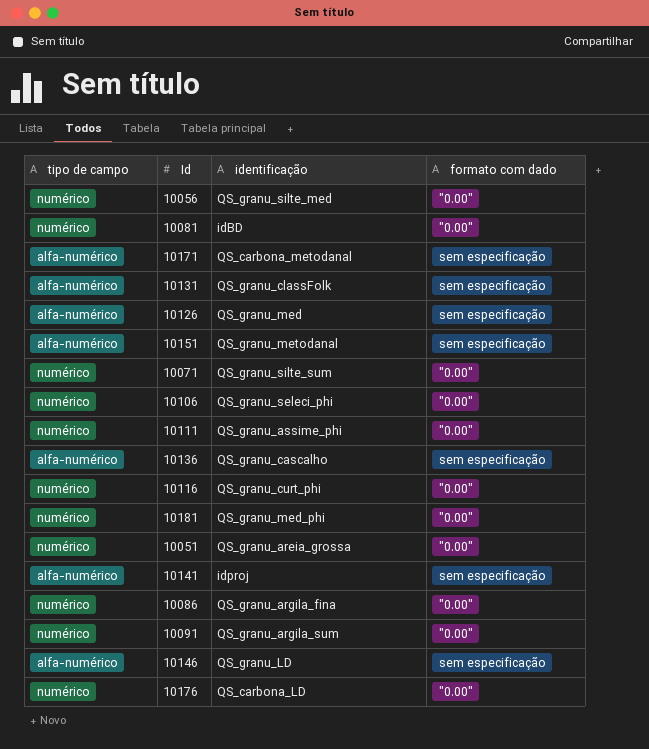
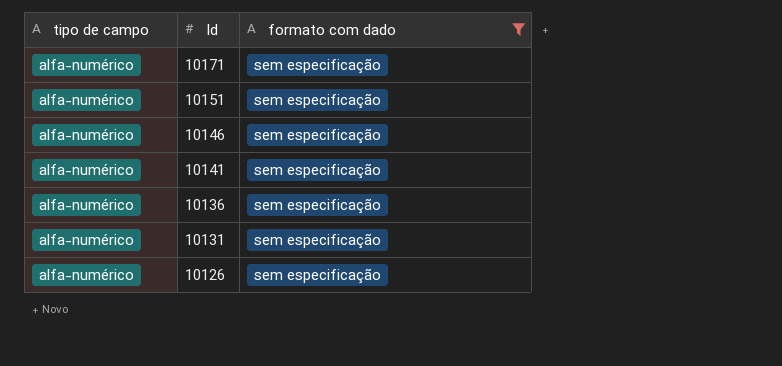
filter: none -> formato com dado = sem especificação
row order: none -> Id descending
column identificação | position: 3 -> none

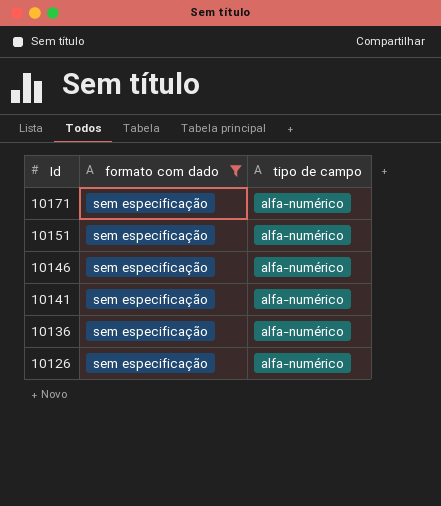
column tipo de campo | position: 1 -> 3
row 10131: alfa-numérico | sem especificação -> none

